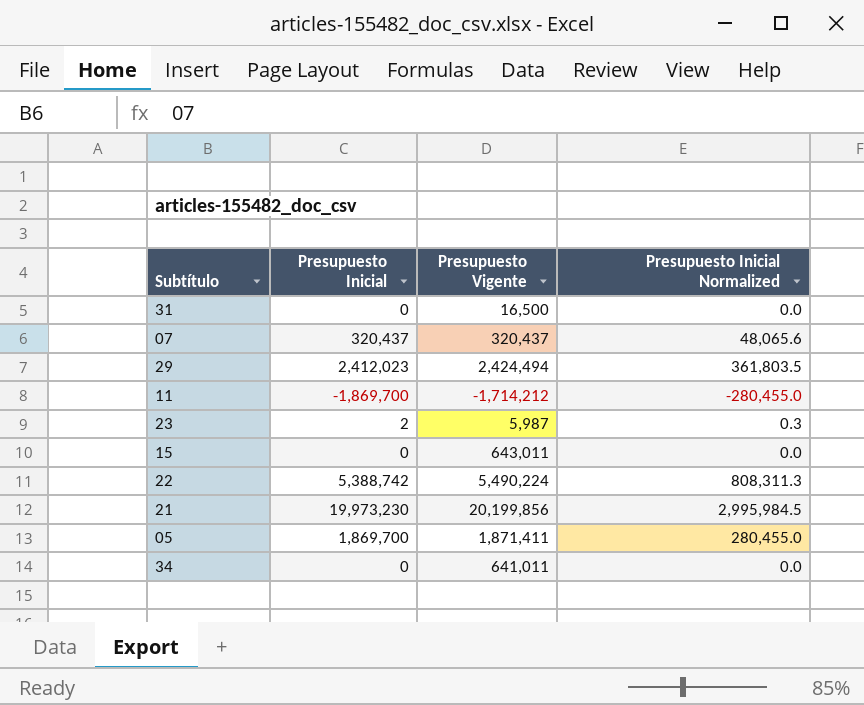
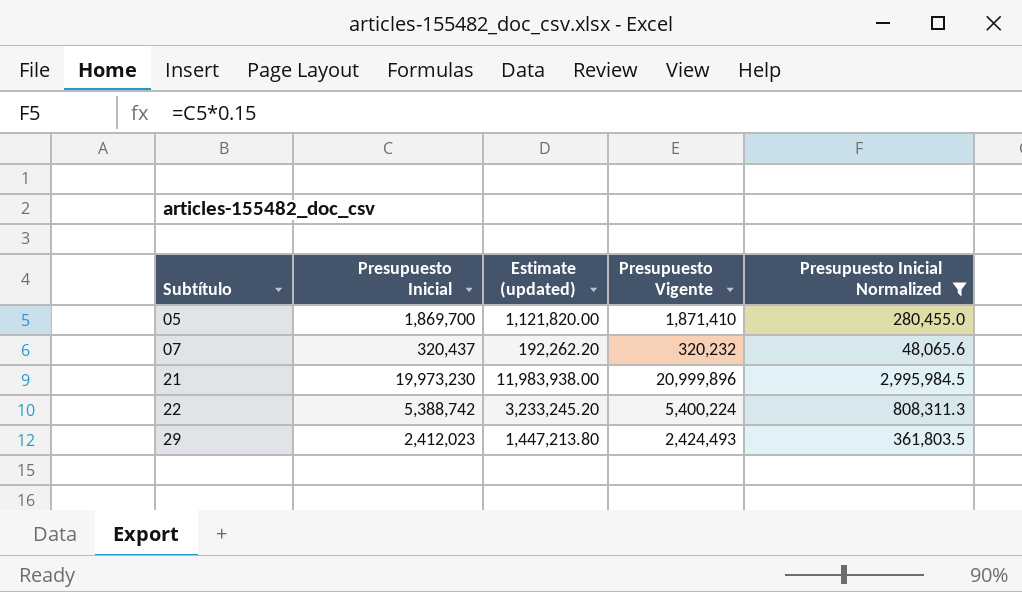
filter: none -> Presupuesto Inicial Normalized >= 48,065.6
row order: none -> Subtítulo ascending
column Estimate (updated) | formula: none -> [Presupuesto Inicial] * 0.6
05 | Presupuesto Vigente: 1,871,411 -> 1,871,410
07 | Presupuesto Vigente: 320,437 -> 320,232
21 | Presupuesto Vigente: 20,199,856 -> 20,999,896
22 | Presupuesto Vigente: 5,490,224 -> 5,400,224
29 | Presupuesto Vigente: 2,424,494 -> 2,424,493

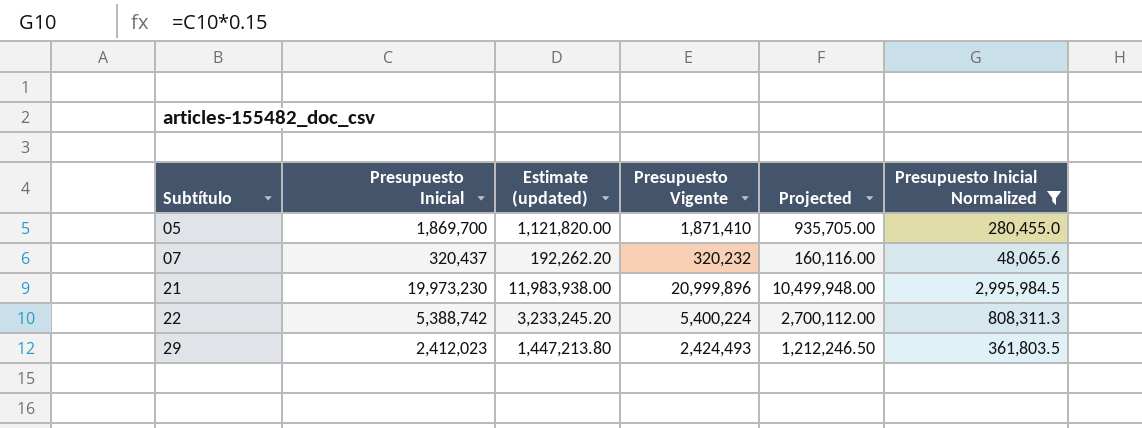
column Projected | formula: none -> [Presupuesto Vigente] * 0.5

